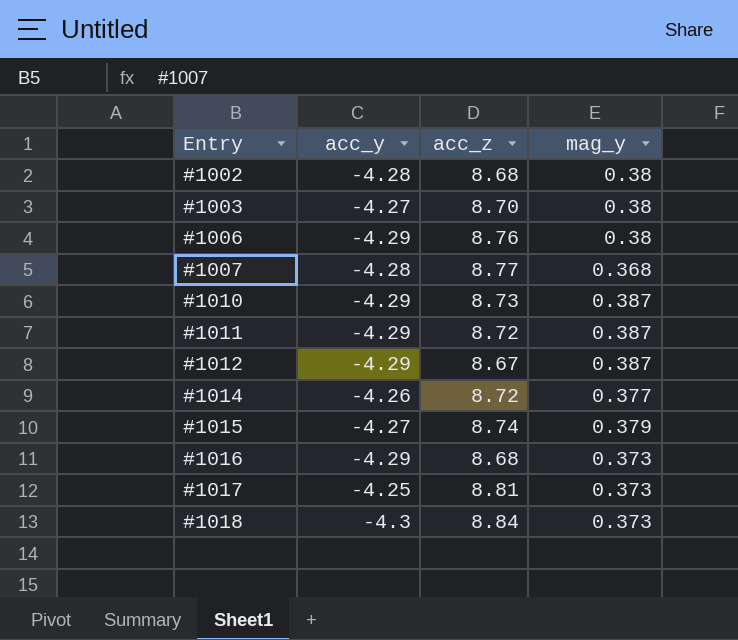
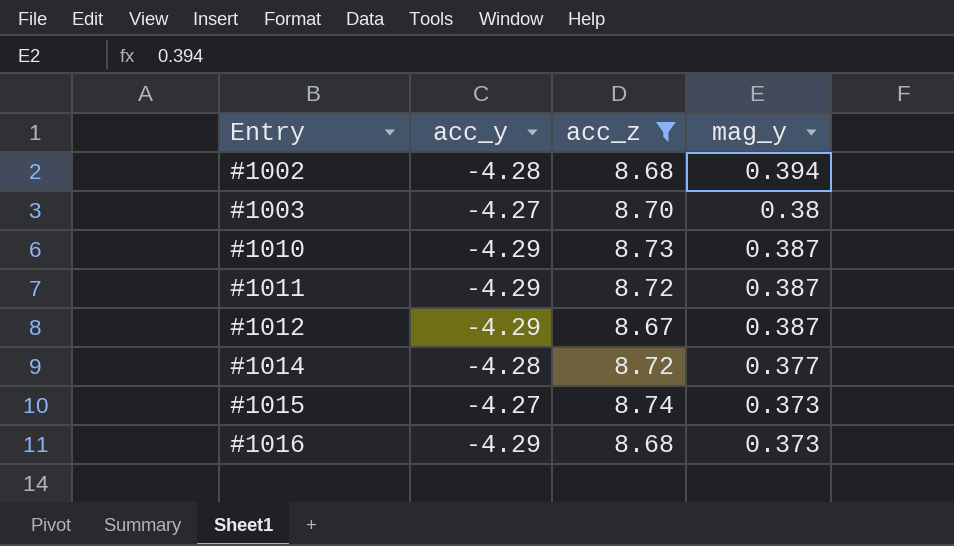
filter: none -> acc_z <= 8.74
#1002 | mag_y: 0.38 -> 0.394
#1014 | acc_y: -4.26 -> -4.28
#1015 | mag_y: 0.379 -> 0.373

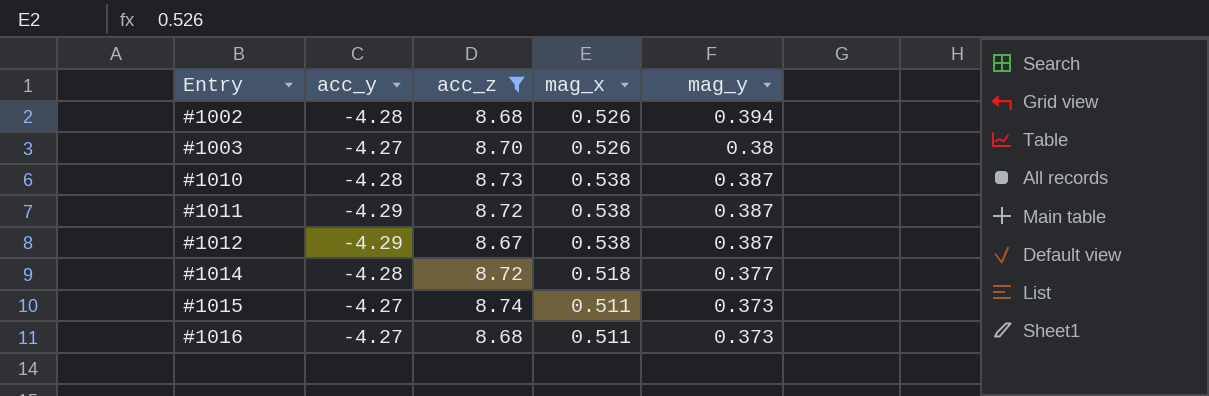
column mag_x | position: none -> 4
#1010 | acc_y: -4.29 -> -4.28
#1016 | acc_y: -4.29 -> -4.27

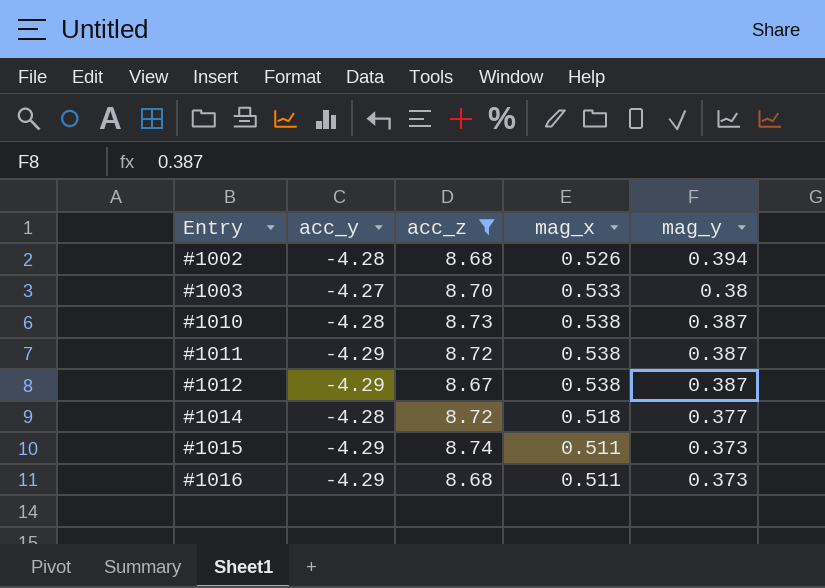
#1003 | mag_x: 0.526 -> 0.533
#1015 | acc_y: -4.27 -> -4.29
#1016 | acc_y: -4.27 -> -4.29

